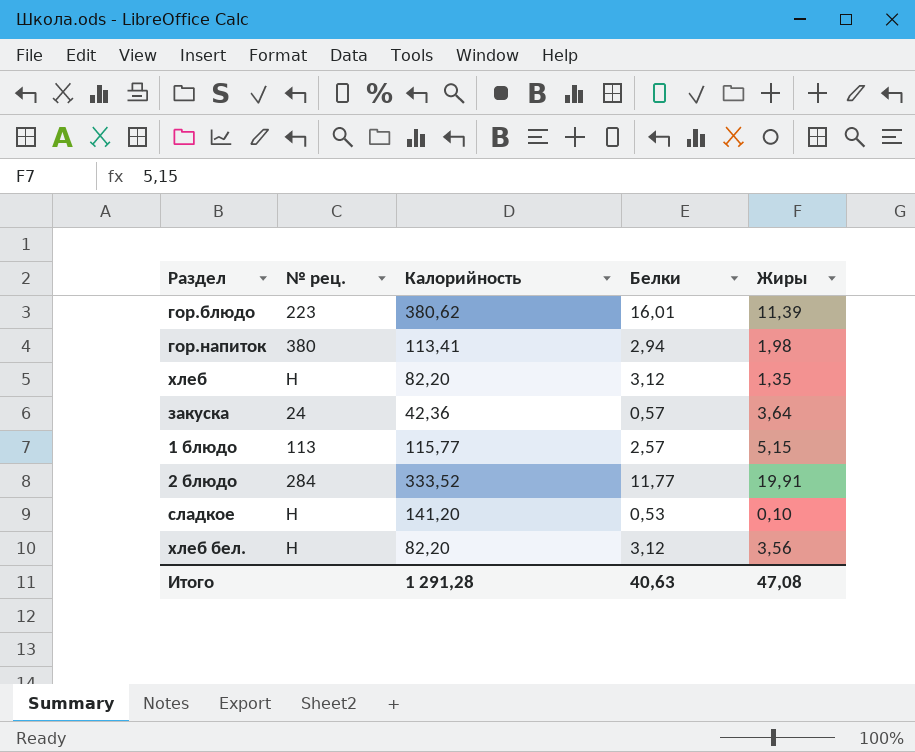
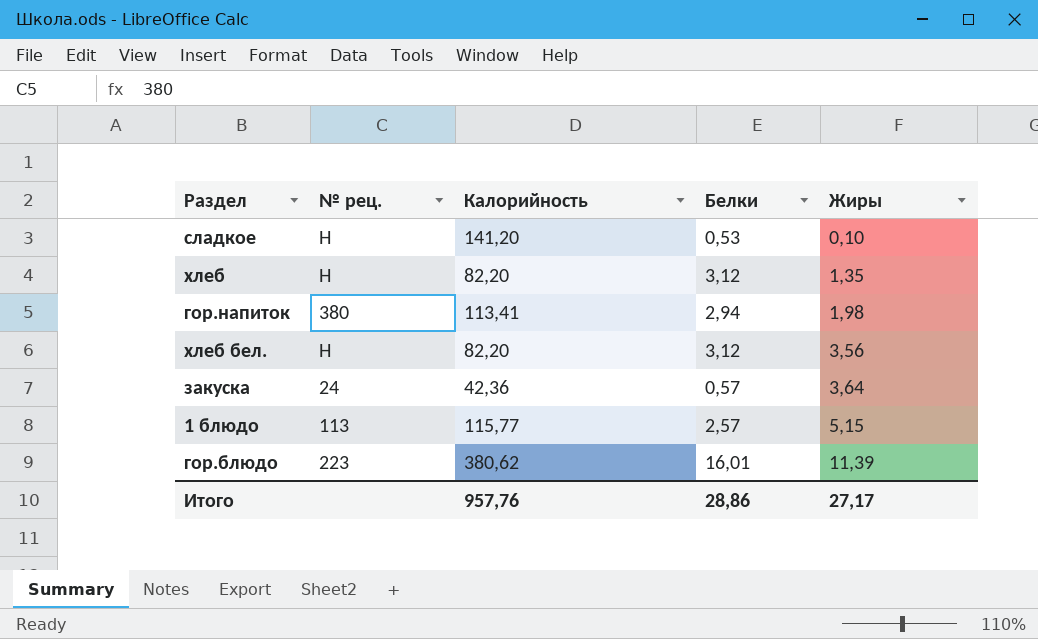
row order: none -> Жиры ascending
row 2 блюдо: 284 | 333,52 | 11,77 | 19,91 -> none
Итого | Калорийность: 1 291,28 -> 957,76
Итого | Белки: 40,63 -> 28,86
Итого | Жиры: 47,08 -> 27,17

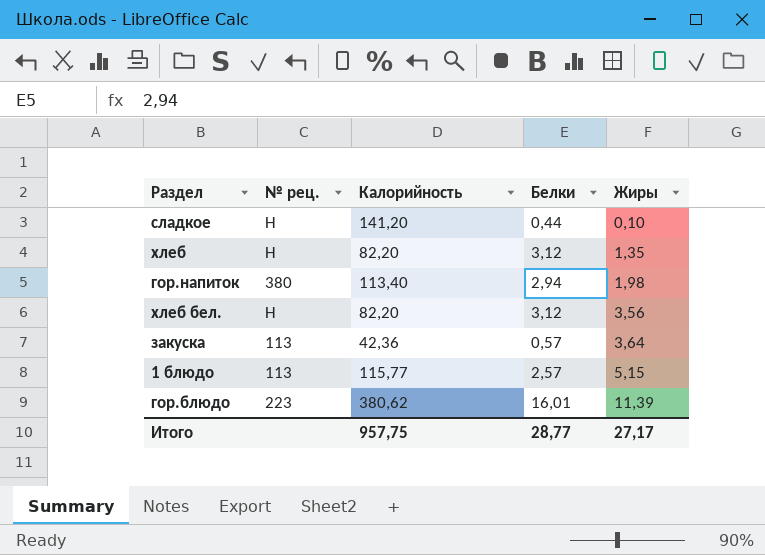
сладкое | Белки: 0,53 -> 0,44
гор.напиток | Калорийность: 113,41 -> 113,40
закуска | № рец.: 24 -> 113
Итого | Калорийность: 957,76 -> 957,75
Итого | Белки: 28,86 -> 28,77

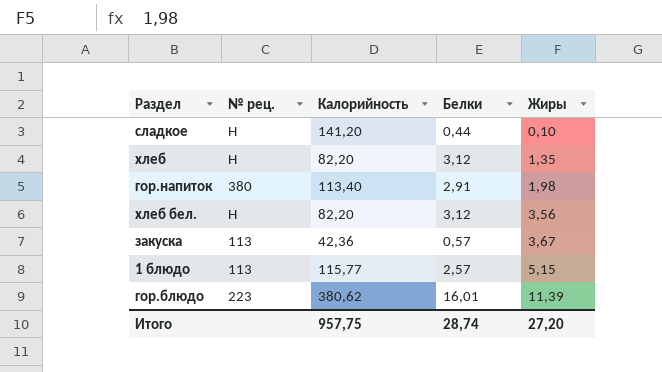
гор.напиток | Белки: 2,94 -> 2,91
закуска | Жиры: 3,64 -> 3,67
Итого | Белки: 28,77 -> 28,74
Итого | Жиры: 27,17 -> 27,20

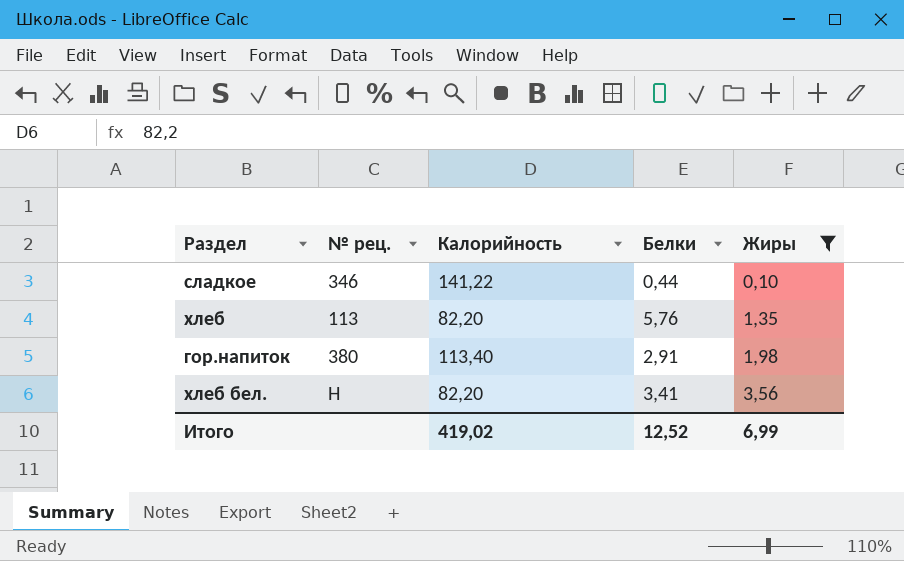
filter: none -> Жиры <= 3,56
сладкое | № рец.: Н -> 346
сладкое | Калорийность: 141,20 -> 141,22
хлеб | № рец.: Н -> 113
хлеб | Белки: 3,12 -> 5,76
хлеб бел. | Белки: 3,12 -> 3,41
Итого | Калорийность: 957,75 -> 419,02
Итого | Белки: 28,74 -> 12,52
Итого | Жиры: 27,20 -> 6,99

